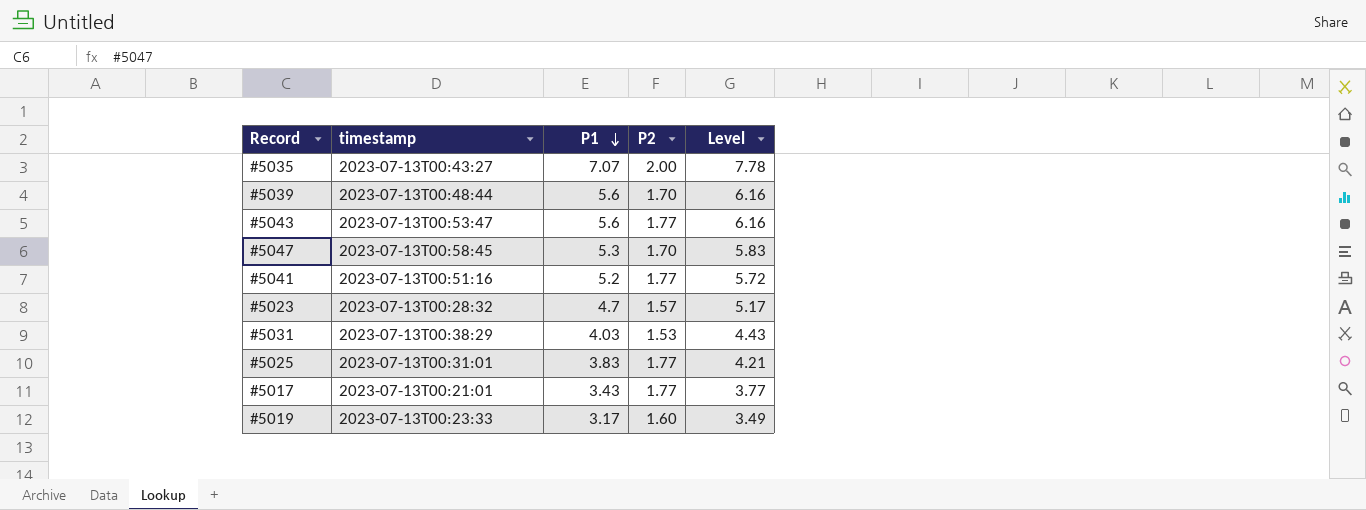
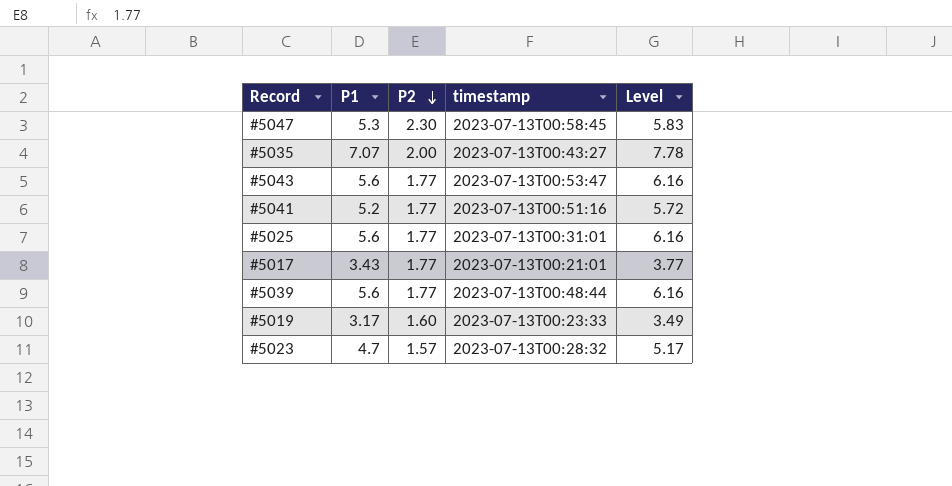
row order: P1 descending -> P2 descending
column timestamp | position: 2 -> 4
row #5031: 2023-07-13T00:38:29 | 4.03 | 1.53 | 4.43 -> none
#5047 | P2: 1.70 -> 2.30
#5025 | P1: 3.83 -> 5.6
#5025 | Level: 4.21 -> 6.16
#5039 | P2: 1.70 -> 1.77

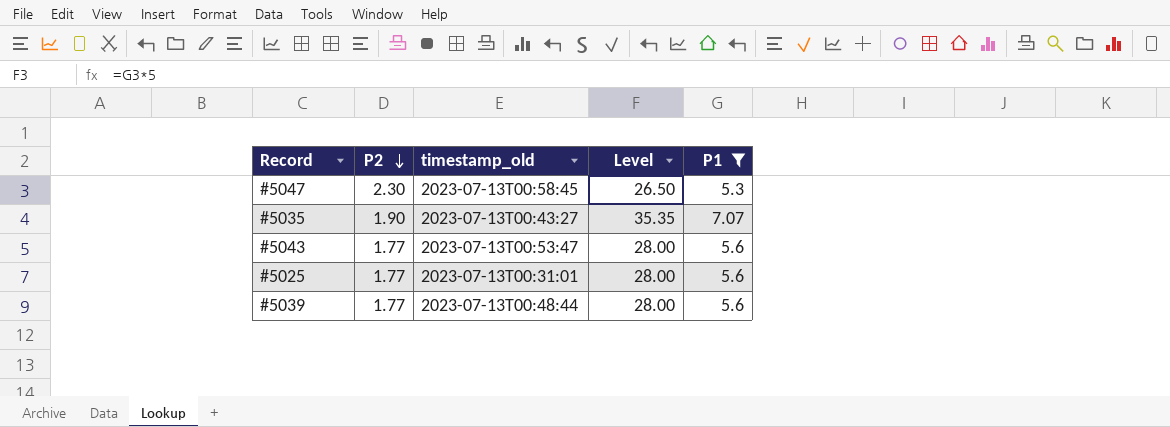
filter: none -> P1 >= 5.3
column name: timestamp -> timestamp_old
column Level | formula: [P1] * 1.1 -> [P1] * 5
column P1 | position: 2 -> 5
#5035 | P2: 2.00 -> 1.90

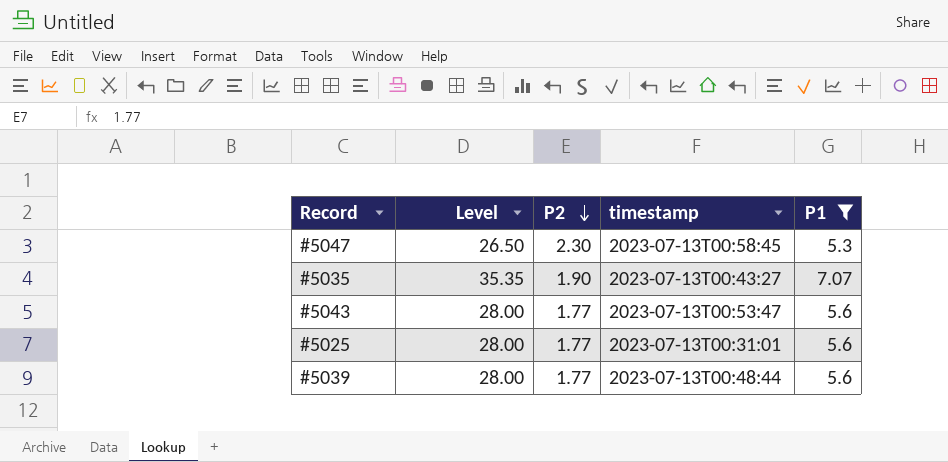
column Level | position: 4 -> 2
column name: timestamp_old -> timestamp

